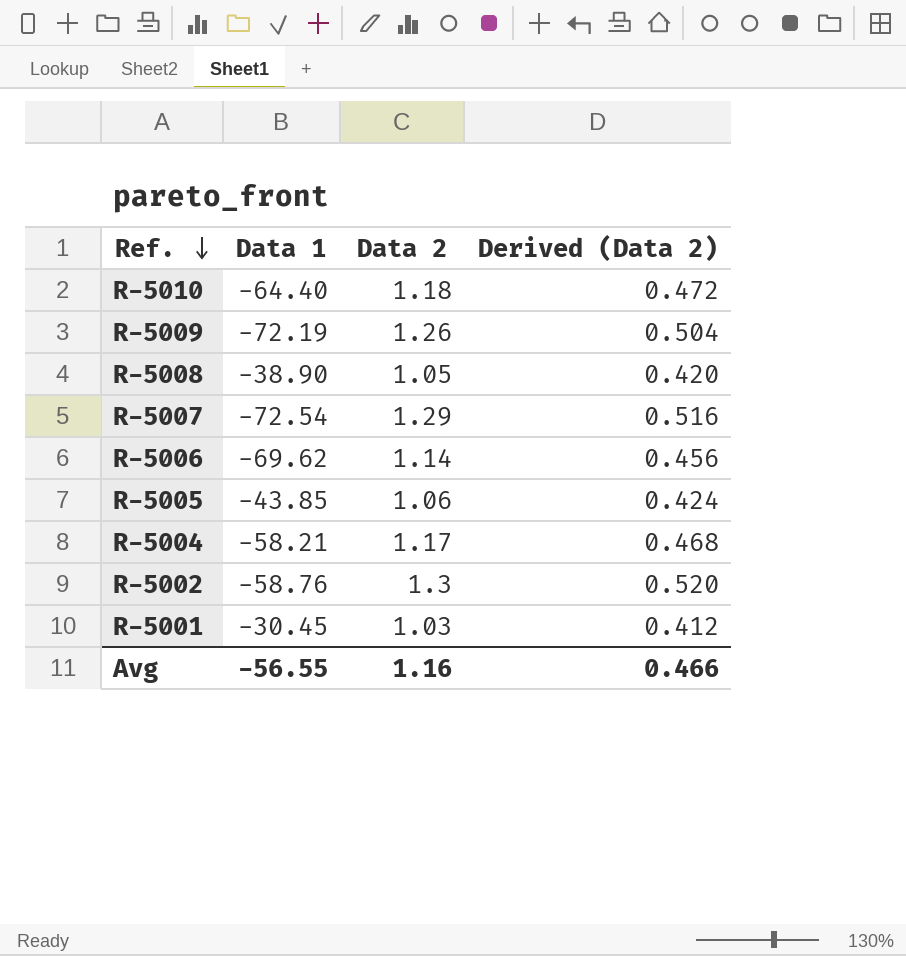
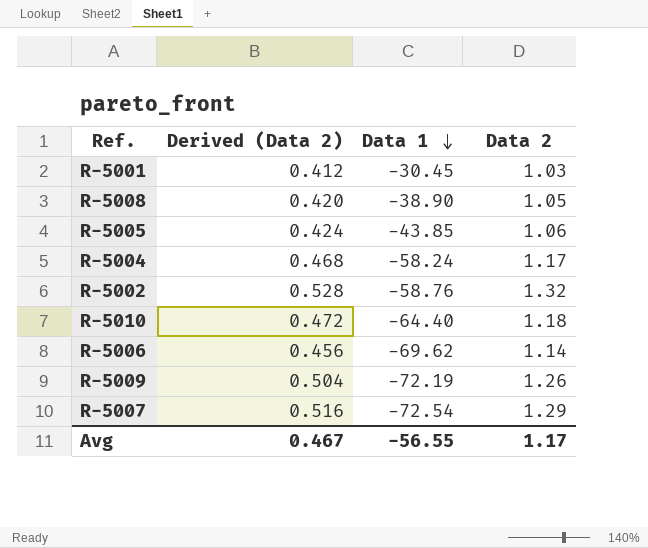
row order: Ref. descending -> Data 1 descending
column Derived (Data 2) | position: 4 -> 2
R-5004 | Data 1: -58.21 -> -58.24
R-5002 | Derived (Data 2): 0.520 -> 0.528
R-5002 | Data 2: 1.3 -> 1.32
Avg | Derived (Data 2): 0.466 -> 0.467
Avg | Data 2: 1.16 -> 1.17

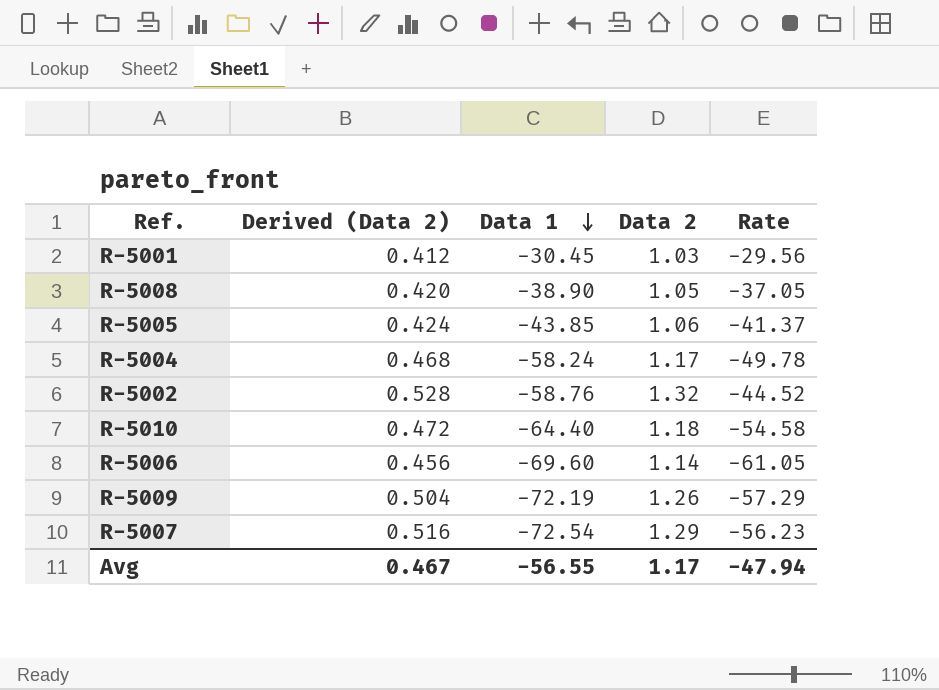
column Rate | formula: none -> [Data 1] / [Data 2]
R-5006 | Data 1: -69.62 -> -69.60

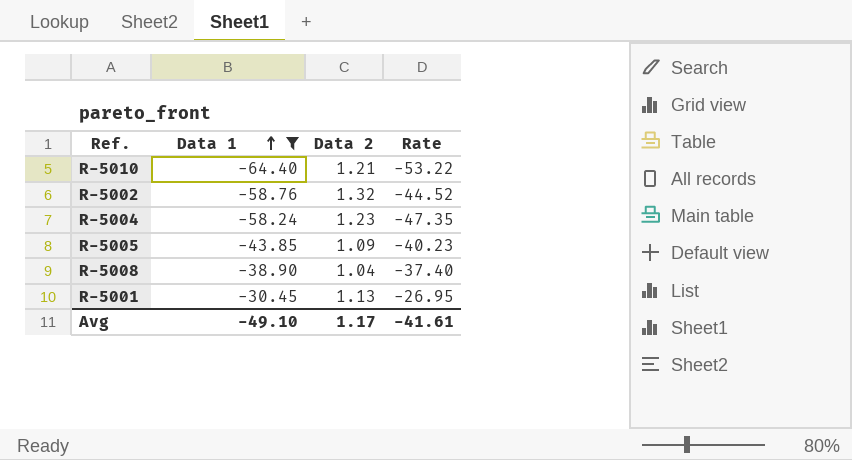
filter: none -> Data 1 >= -64.40
row order: Data 1 descending -> Data 1 ascending
column Derived (Data 2) | formula: [Data 2] * 0.4 -> none
R-5010 | Data 2: 1.18 -> 1.21
R-5010 | Rate: -54.58 -> -53.22
R-5004 | Data 2: 1.17 -> 1.23
R-5004 | Rate: -49.78 -> -47.35
R-5005 | Data 2: 1.06 -> 1.09
R-5005 | Rate: -41.37 -> -40.23
R-5008 | Data 2: 1.05 -> 1.04
R-5008 | Rate: -37.05 -> -37.40
R-5001 | Data 2: 1.03 -> 1.13
R-5001 | Rate: -29.56 -> -26.95
Avg | Data 1: -56.55 -> -49.10
Avg | Rate: -47.94 -> -41.61

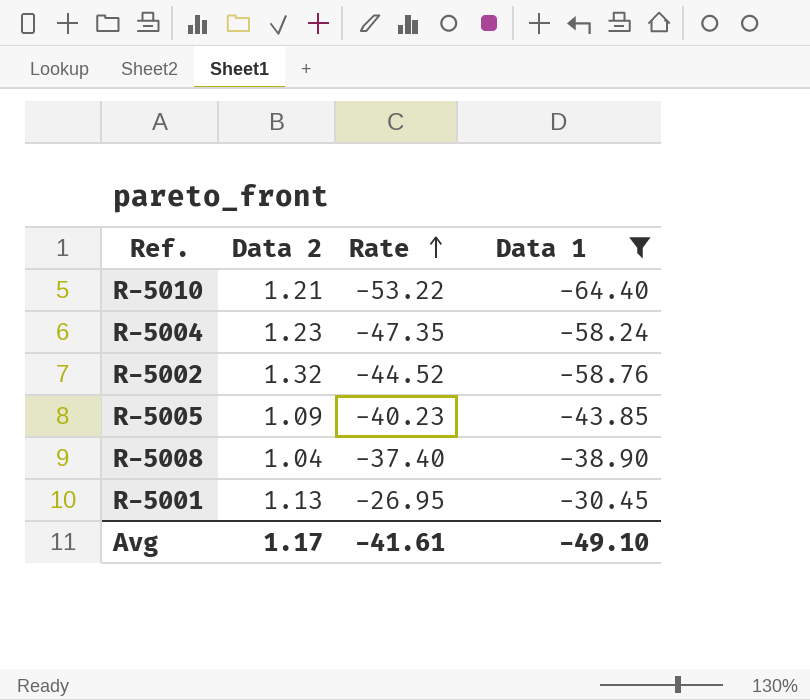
row order: Data 1 ascending -> Rate ascending
column Data 1 | position: 2 -> 4

